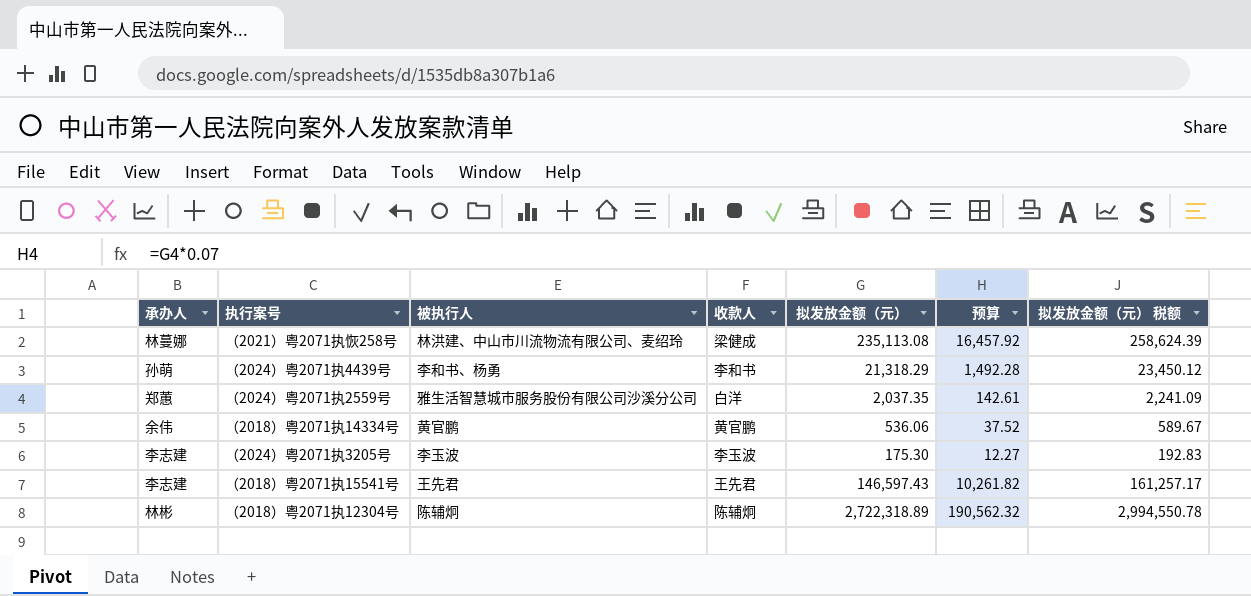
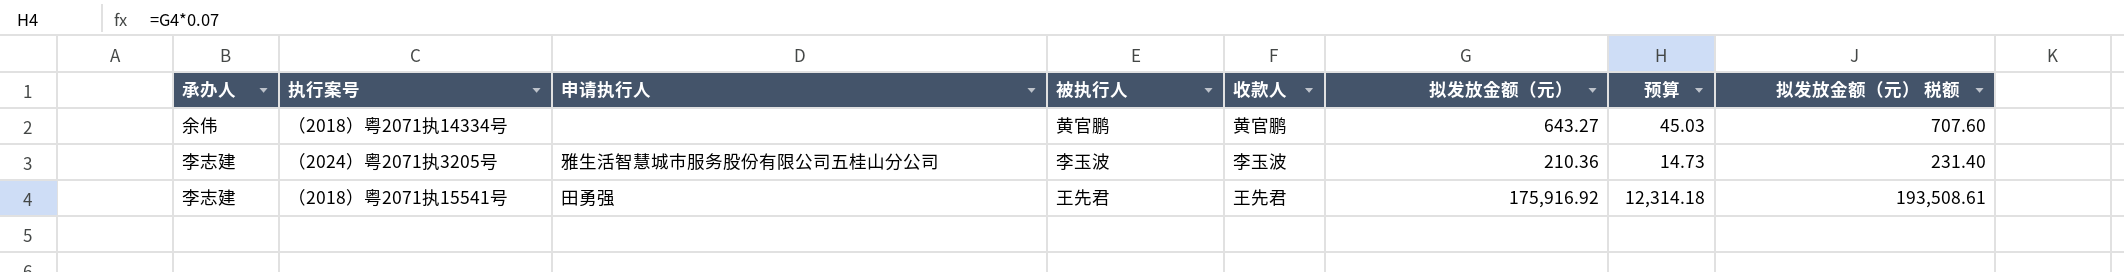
column 申请执行人 | position: none -> 3
row （2021）粤2071执恢258号: 林蔓娜 | 林洪建、中山市川流物流有限公司、麦绍玲 | 梁健成 | 235,113.08 | 16,457.92 | 258,624.39 -> none
row （2024）粤2071执4439号: 孙萌 | 李和书、杨勇 | 李和书 | 21,318.29 | 1,492.28 | 23,450.12 -> none
row （2024）粤2071执2559号: 郑蕙 | 雅生活智慧城市服务股份有限公司沙溪分公司 | 白洋 | 2,037.35 | 142.61 | 2,241.09 -> none
row （2018）粤2071执12304号: 林彬 | 陈辅炯 | 陈辅炯 | 2,722,318.89 | 190,562.32 | 2,994,550.78 -> none
（2018）粤2071执14334号 | 拟发放金额（元）: 536.06 -> 643.27
（2018）粤2071执14334号 | 预算: 37.52 -> 45.03
（2018）粤2071执14334号 | 拟发放金额（元） 税额: 589.67 -> 707.60
（2024）粤2071执3205号 | 拟发放金额（元）: 175.30 -> 210.36
（2024）粤2071执3205号 | 预算: 12.27 -> 14.73
（2024）粤2071执3205号 | 拟发放金额（元） 税额: 192.83 -> 231.40
（2018）粤2071执15541号 | 拟发放金额（元）: 146,597.43 -> 175,916.92
（2018）粤2071执15541号 | 预算: 10,261.82 -> 12,314.18
（2018）粤2071执15541号 | 拟发放金额（元） 税额: 161,257.17 -> 193,508.61

